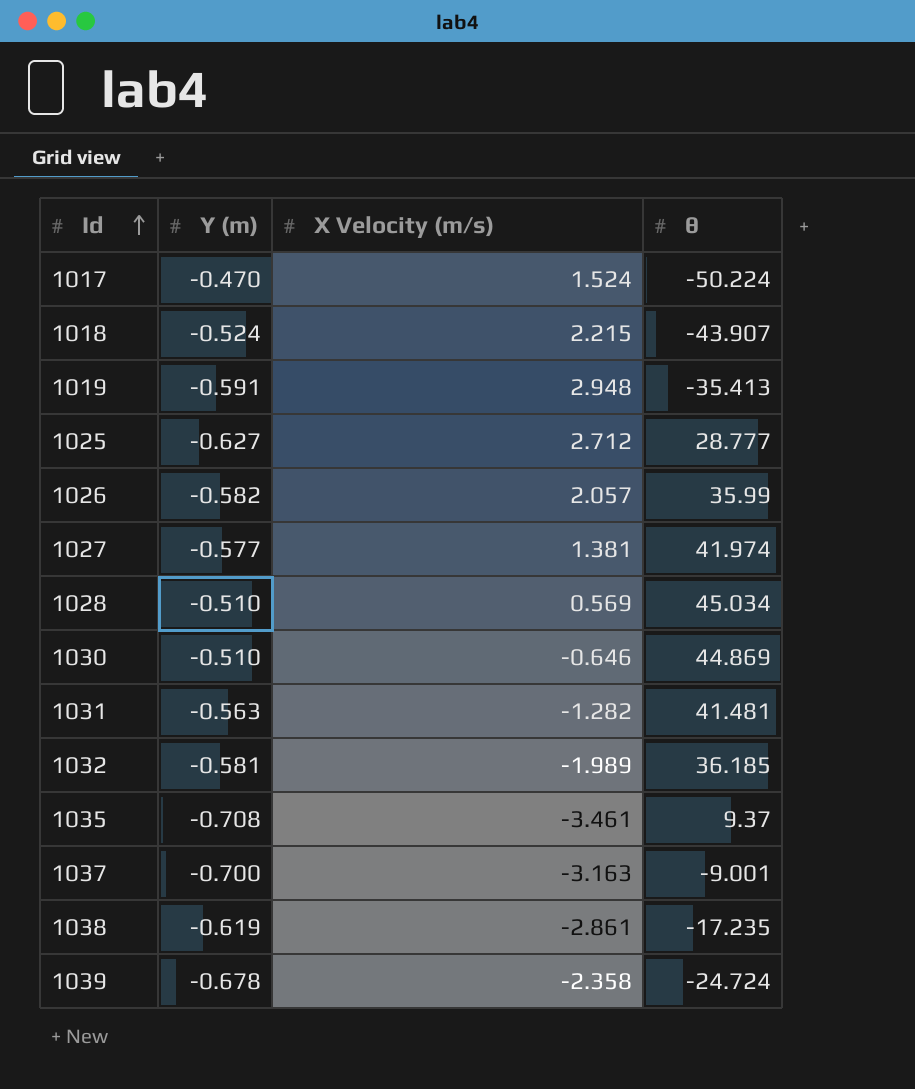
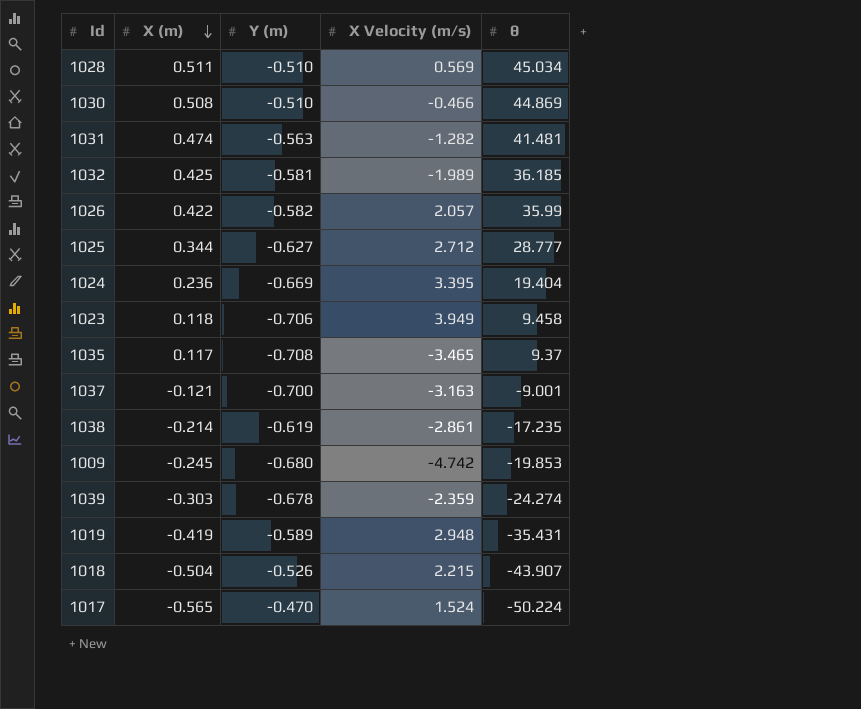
row order: Id ascending -> X (m) descending
column X (m) | position: none -> 2
row 1027: -0.577 | 1.381 | 41.974 -> none
1030 | X Velocity (m/s): -0.646 -> -0.466
row 1024: none -> 0.236 | -0.669 | 3.395 | 19.404
row 1023: none -> 0.118 | -0.706 | 3.949 | 9.458
1035 | X Velocity (m/s): -3.461 -> -3.465
row 1009: none -> -0.245 | -0.680 | -4.742 | -19.853
1039 | X Velocity (m/s): -2.358 -> -2.359
1039 | θ: -24.724 -> -24.274
1019 | Y (m): -0.591 -> -0.589
1019 | θ: -35.413 -> -35.431
1018 | Y (m): -0.524 -> -0.526

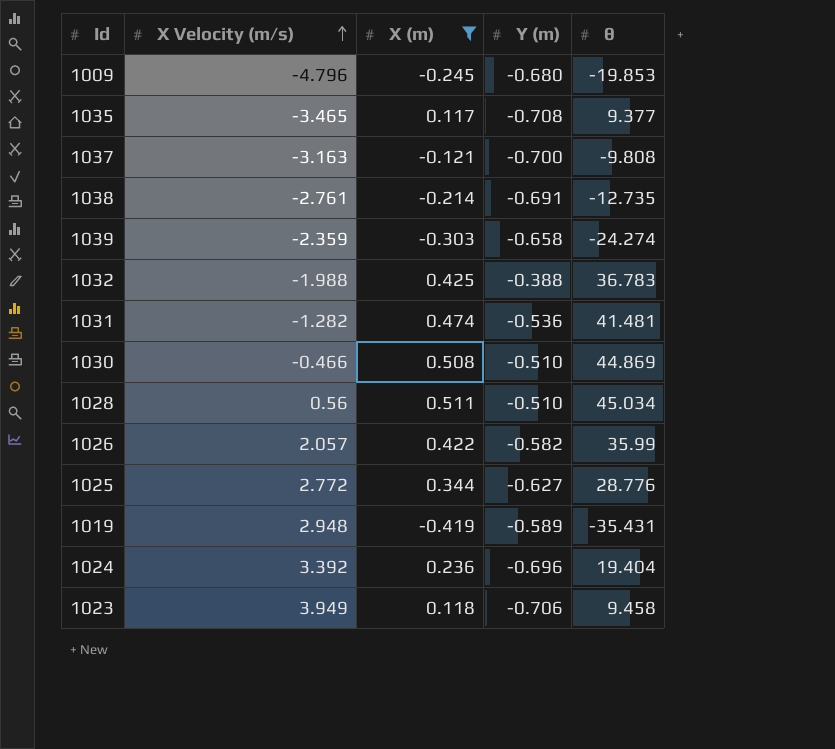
filter: none -> X (m) >= -0.419
row order: X (m) descending -> X Velocity (m/s) ascending
column X Velocity (m/s) | position: 4 -> 2
1009 | X Velocity (m/s): -4.742 -> -4.796
1035 | θ: 9.37 -> 9.377
1037 | θ: -9.001 -> -9.808
1038 | X Velocity (m/s): -2.861 -> -2.761
1038 | Y (m): -0.619 -> -0.691
1038 | θ: -17.235 -> -12.735
1039 | Y (m): -0.678 -> -0.658
1032 | X Velocity (m/s): -1.989 -> -1.988
1032 | Y (m): -0.581 -> -0.388
1032 | θ: 36.185 -> 36.783
1031 | Y (m): -0.563 -> -0.536
1028 | X Velocity (m/s): 0.569 -> 0.56
1025 | X Velocity (m/s): 2.712 -> 2.772
1025 | θ: 28.777 -> 28.776
1024 | X Velocity (m/s): 3.395 -> 3.392
1024 | Y (m): -0.669 -> -0.696

